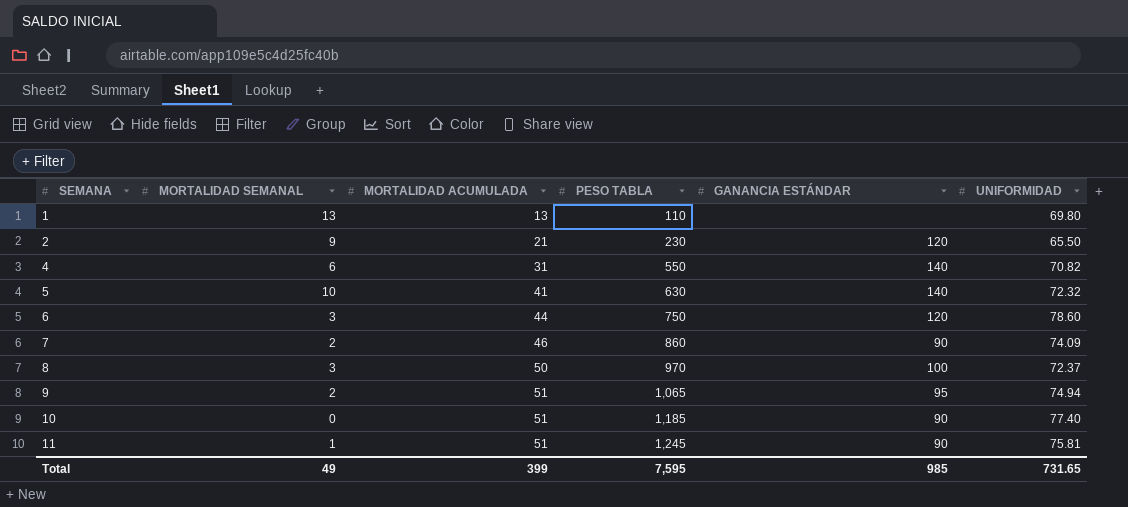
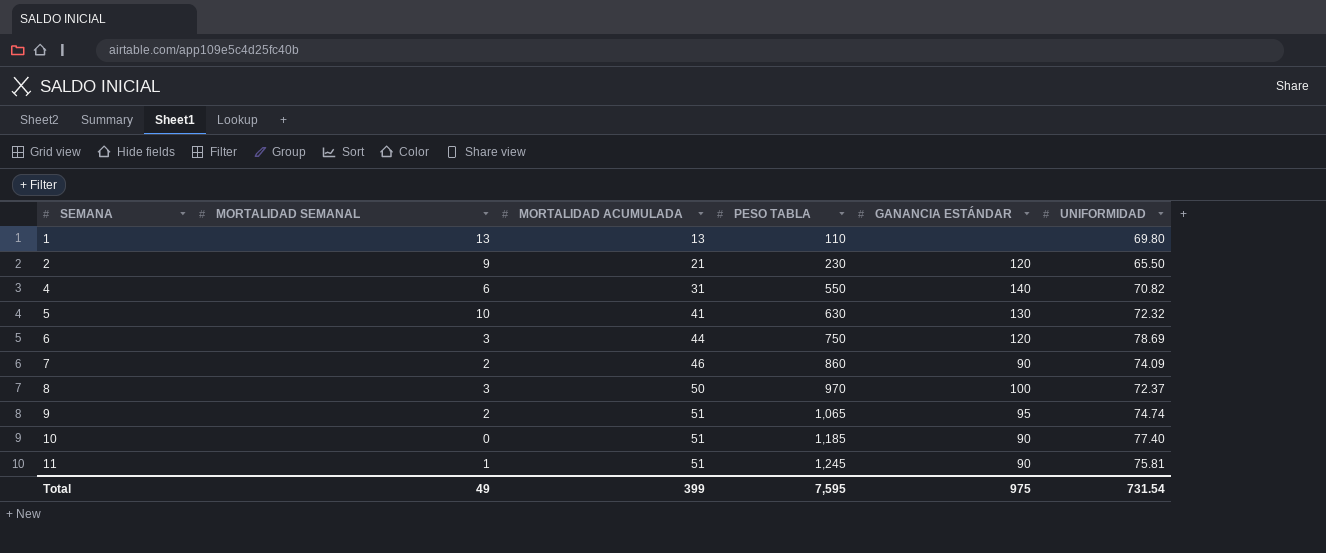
5 | GANANCIA ESTÁNDAR: 140 -> 130
6 | UNIFORMIDAD: 78.60 -> 78.69
9 | UNIFORMIDAD: 74.94 -> 74.74
Total | GANANCIA ESTÁNDAR: 985 -> 975
Total | UNIFORMIDAD: 731.65 -> 731.54

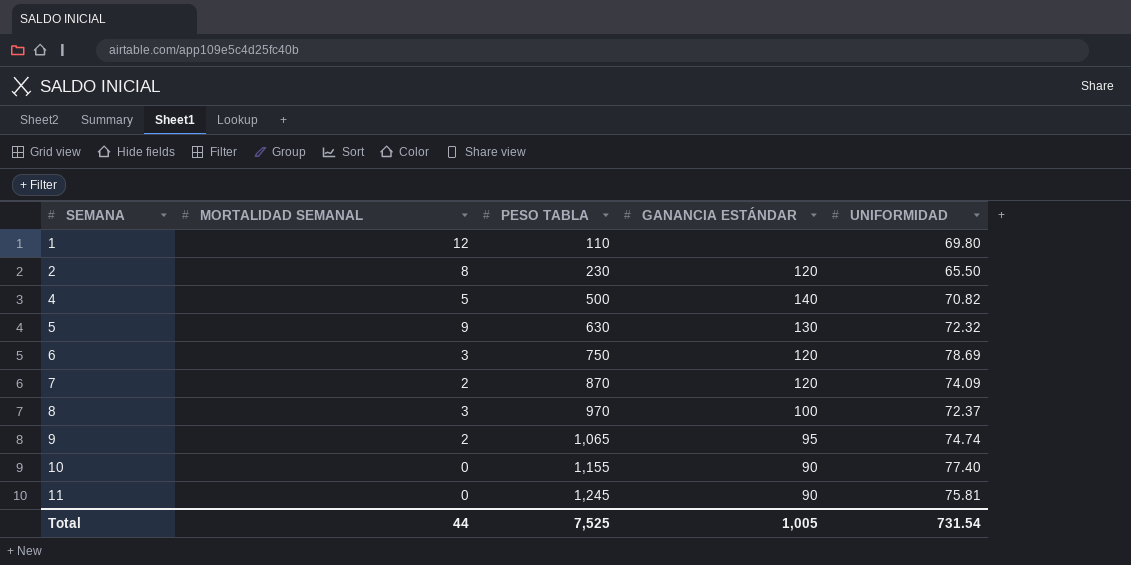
column MORTALIDAD ACUMULADA | position: 3 -> none
1 | MORTALIDAD SEMANAL: 13 -> 12
2 | MORTALIDAD SEMANAL: 9 -> 8
4 | MORTALIDAD SEMANAL: 6 -> 5
4 | PESO TABLA: 550 -> 500
5 | MORTALIDAD SEMANAL: 10 -> 9
7 | PESO TABLA: 860 -> 870
7 | GANANCIA ESTÁNDAR: 90 -> 120
10 | PESO TABLA: 1,185 -> 1,155
11 | MORTALIDAD SEMANAL: 1 -> 0
Total | MORTALIDAD SEMANAL: 49 -> 44
Total | PESO TABLA: 7,595 -> 7,525
Total | GANANCIA ESTÁNDAR: 975 -> 1,005

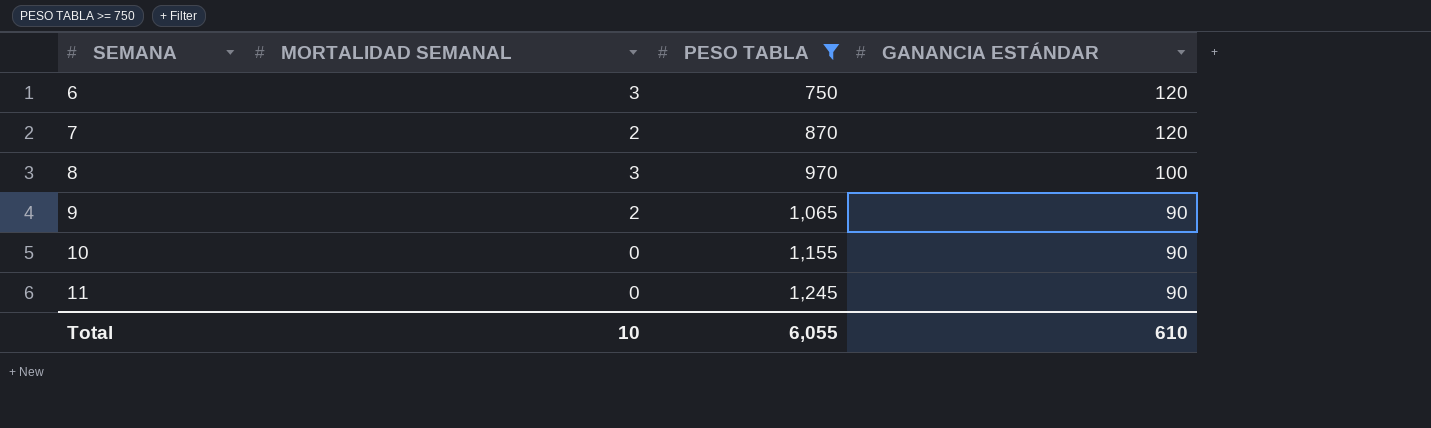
filter: none -> PESO TABLA >= 750
column UNIFORMIDAD | position: 5 -> none
9 | GANANCIA ESTÁNDAR: 95 -> 90
Total | MORTALIDAD SEMANAL: 44 -> 10
Total | PESO TABLA: 7,525 -> 6,055
Total | GANANCIA ESTÁNDAR: 1,005 -> 610

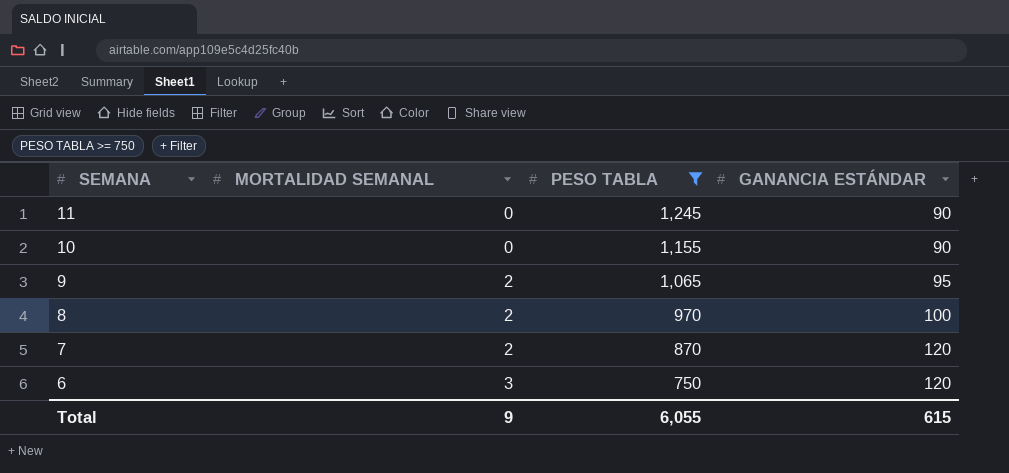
row order: SEMANA ascending -> SEMANA descending
9 | GANANCIA ESTÁNDAR: 90 -> 95
8 | MORTALIDAD SEMANAL: 3 -> 2
Total | MORTALIDAD SEMANAL: 10 -> 9
Total | GANANCIA ESTÁNDAR: 610 -> 615

